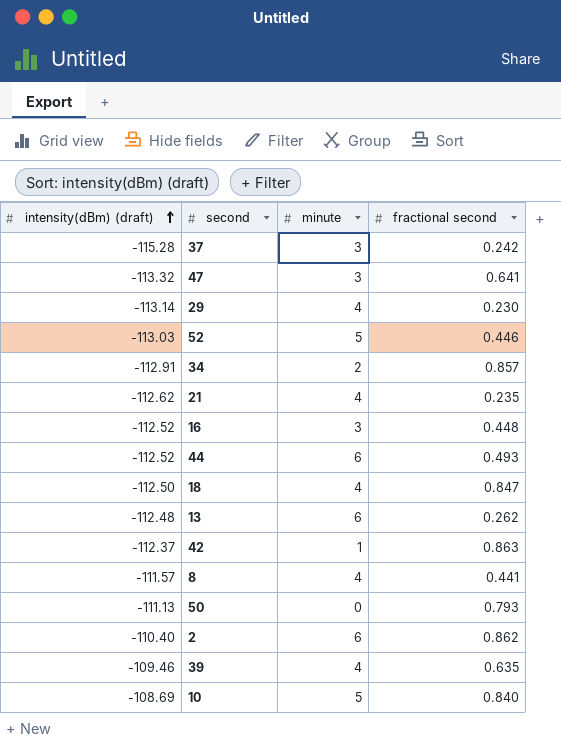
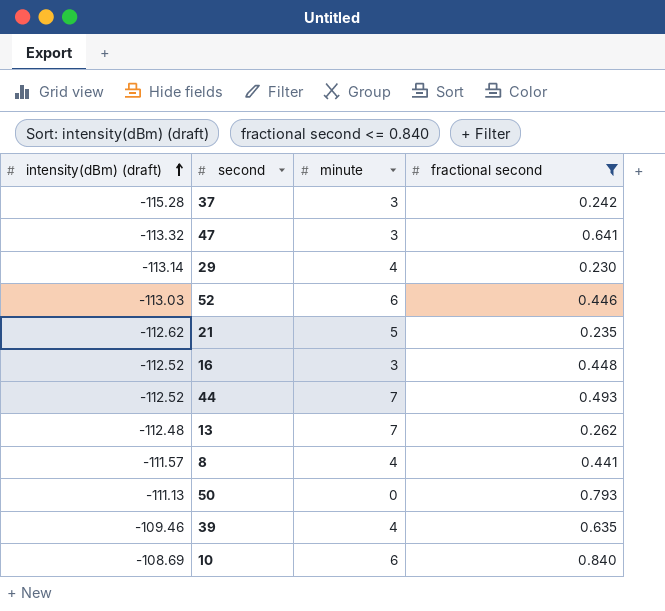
filter: none -> fractional second <= 0.840
52 | minute: 5 -> 6
21 | minute: 4 -> 5
44 | minute: 6 -> 7
13 | minute: 6 -> 7
10 | minute: 5 -> 6

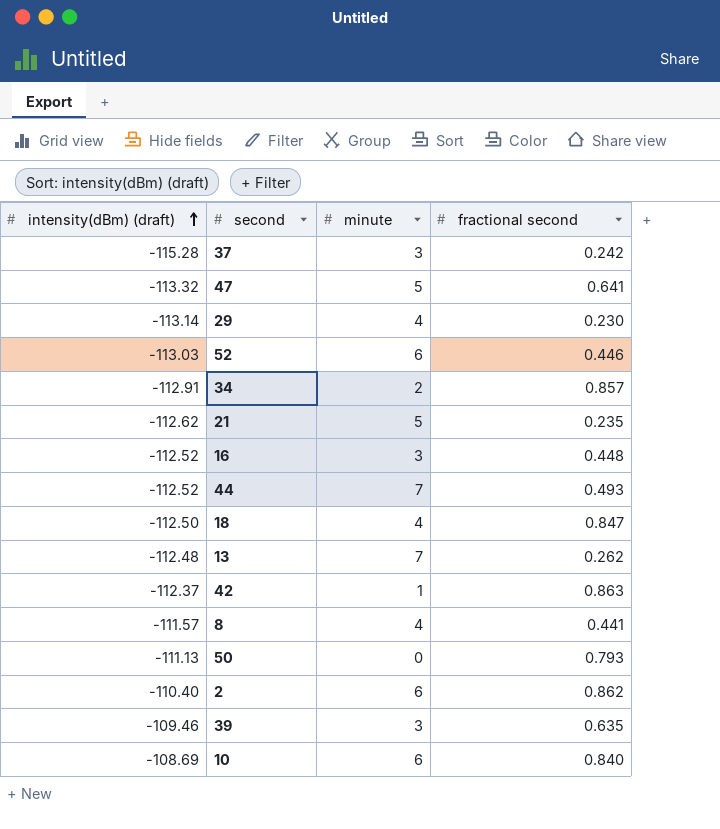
filter: fractional second <= 0.840 -> none
47 | minute: 3 -> 5
39 | minute: 4 -> 3

